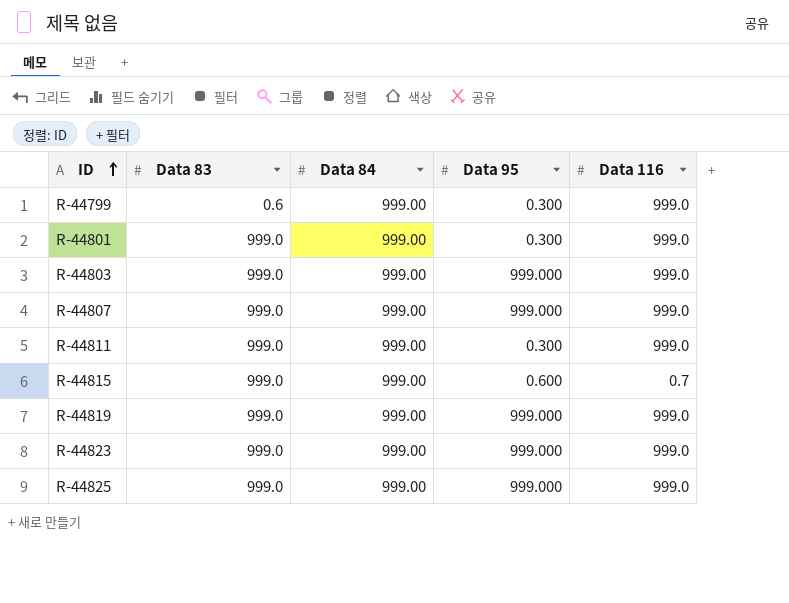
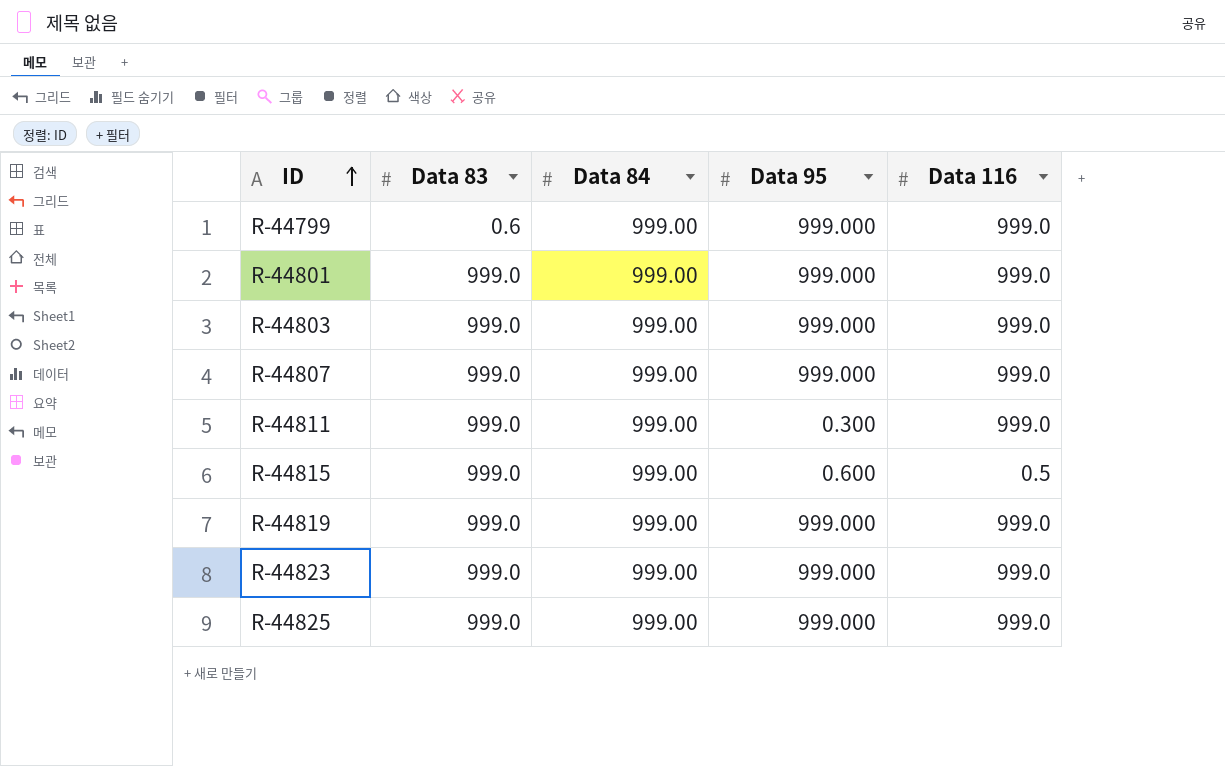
R-44799 | Data 95: 0.300 -> 999.000
R-44801 | Data 95: 0.300 -> 999.000
R-44815 | Data 116: 0.7 -> 0.5

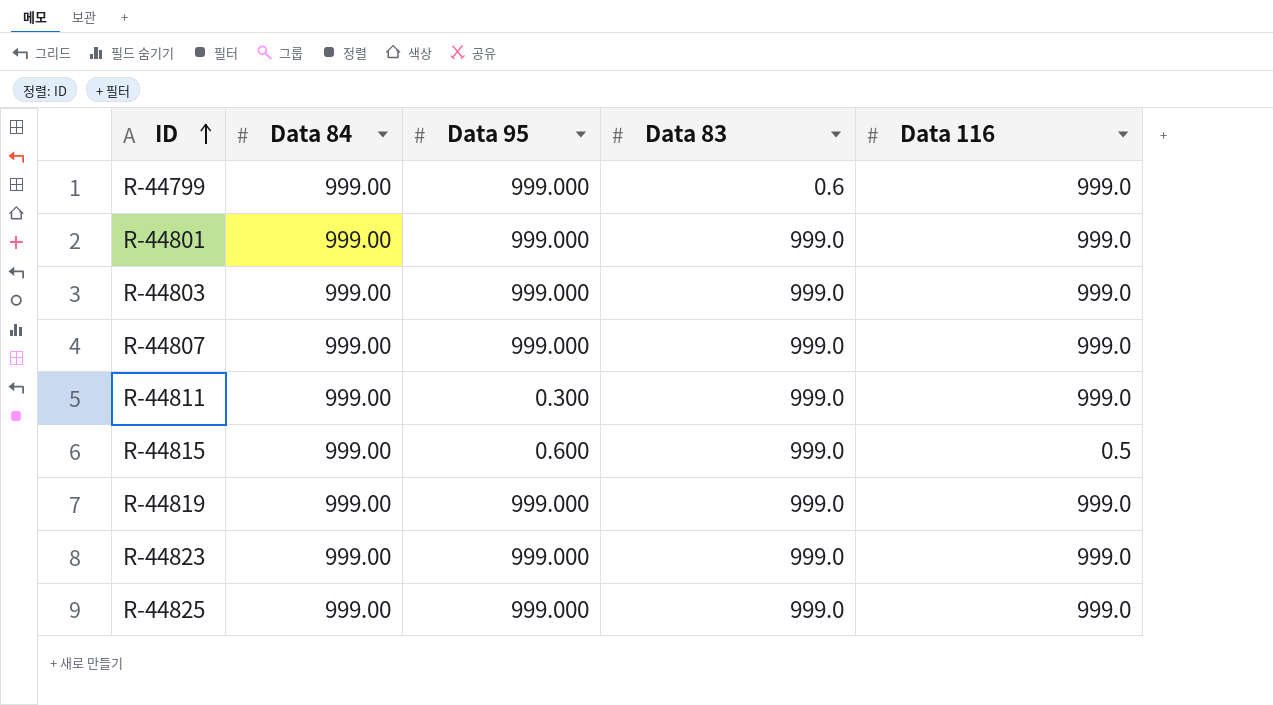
column Data 83 | position: 2 -> 4

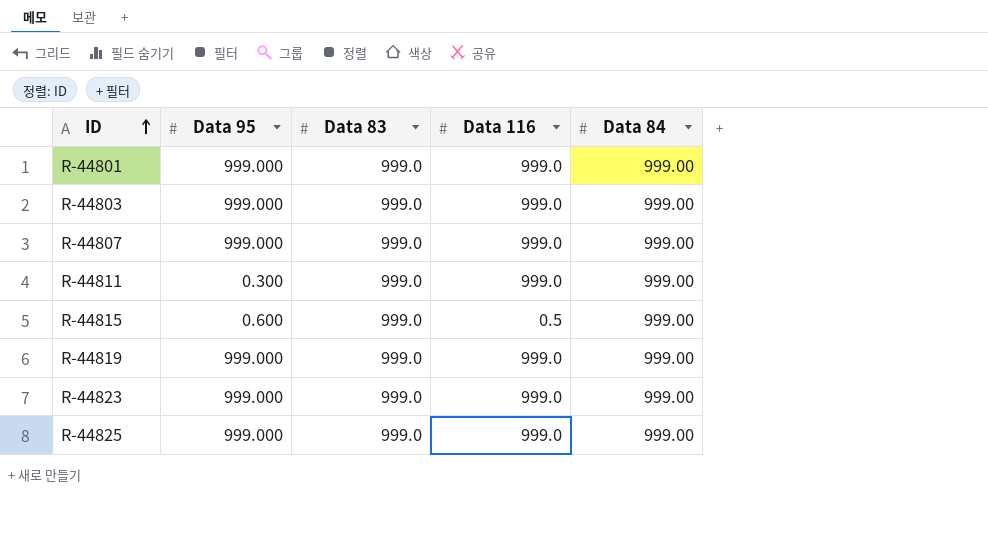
column Data 84 | position: 2 -> 5
row R-44799: 999.00 | 999.000 | 0.6 | 999.0 -> none

